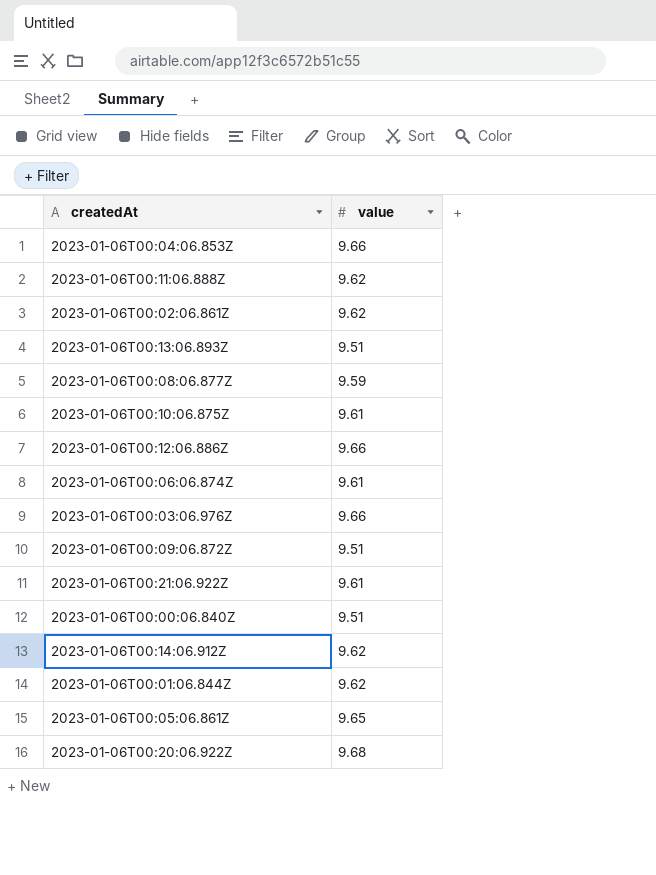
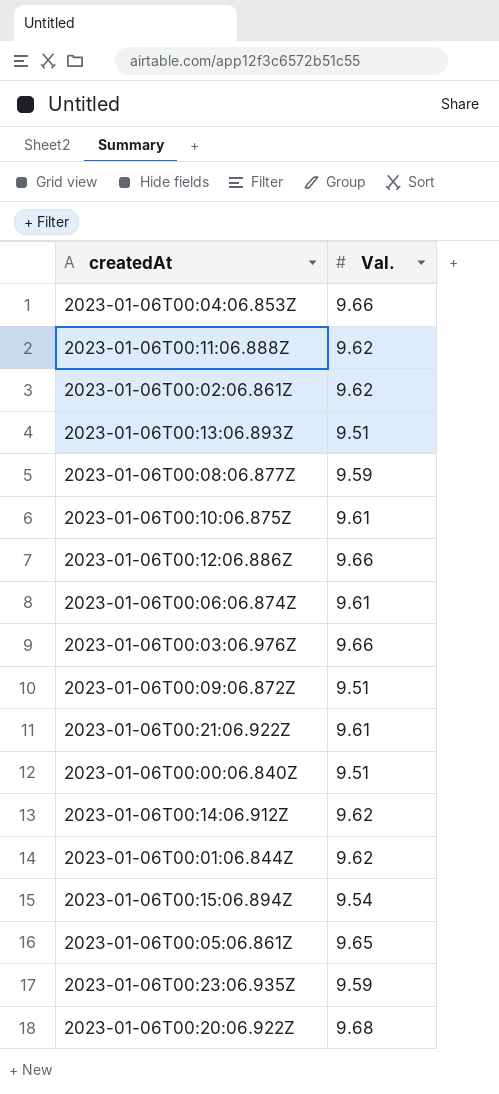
column name: value -> Val.
row 2023-01-06T00:15:06.894Z: none -> 9.54
row 2023-01-06T00:23:06.935Z: none -> 9.59

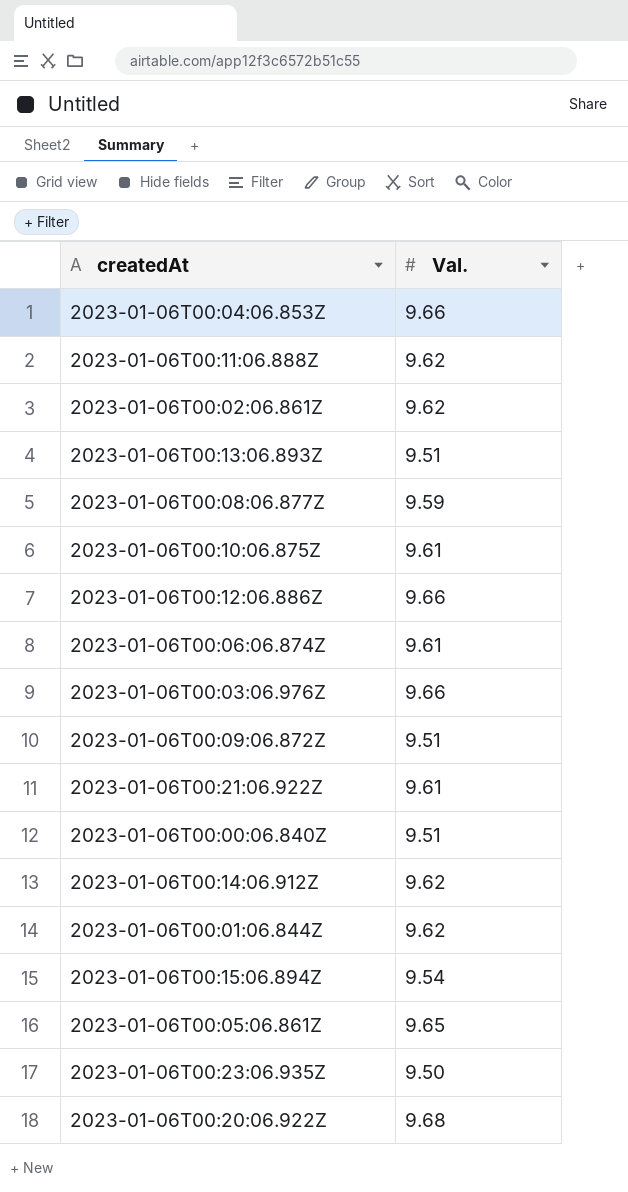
2023-01-06T00:23:06.935Z | Val.: 9.59 -> 9.50

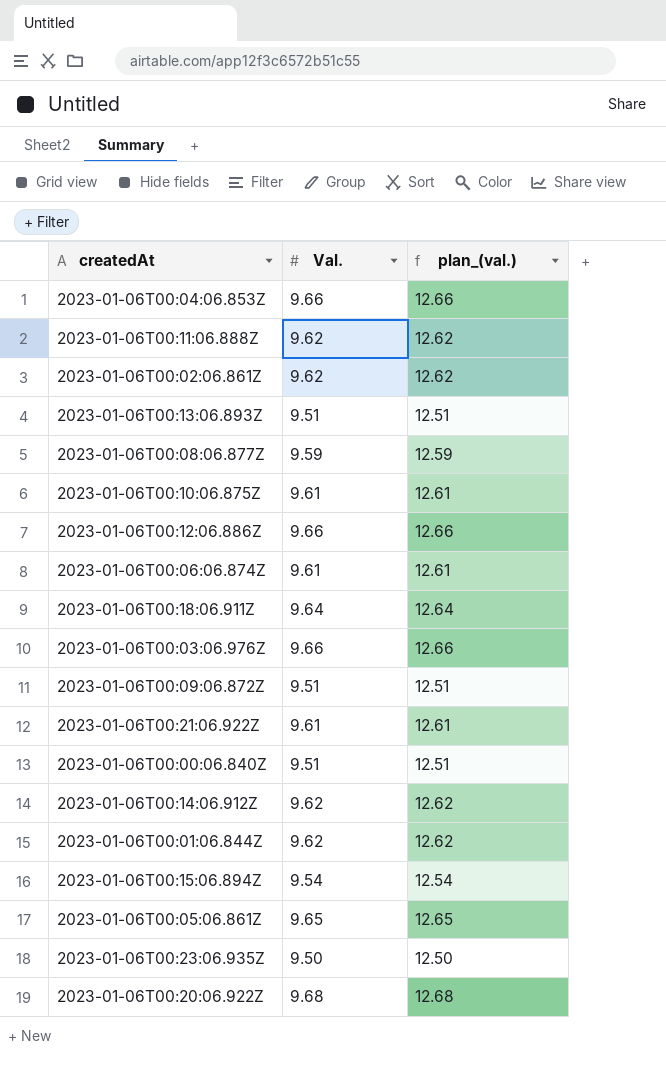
column plan_(val.) | formula: none -> [Val.] + 3
row 2023-01-06T00:18:06.911Z: none -> 9.64 | 12.64

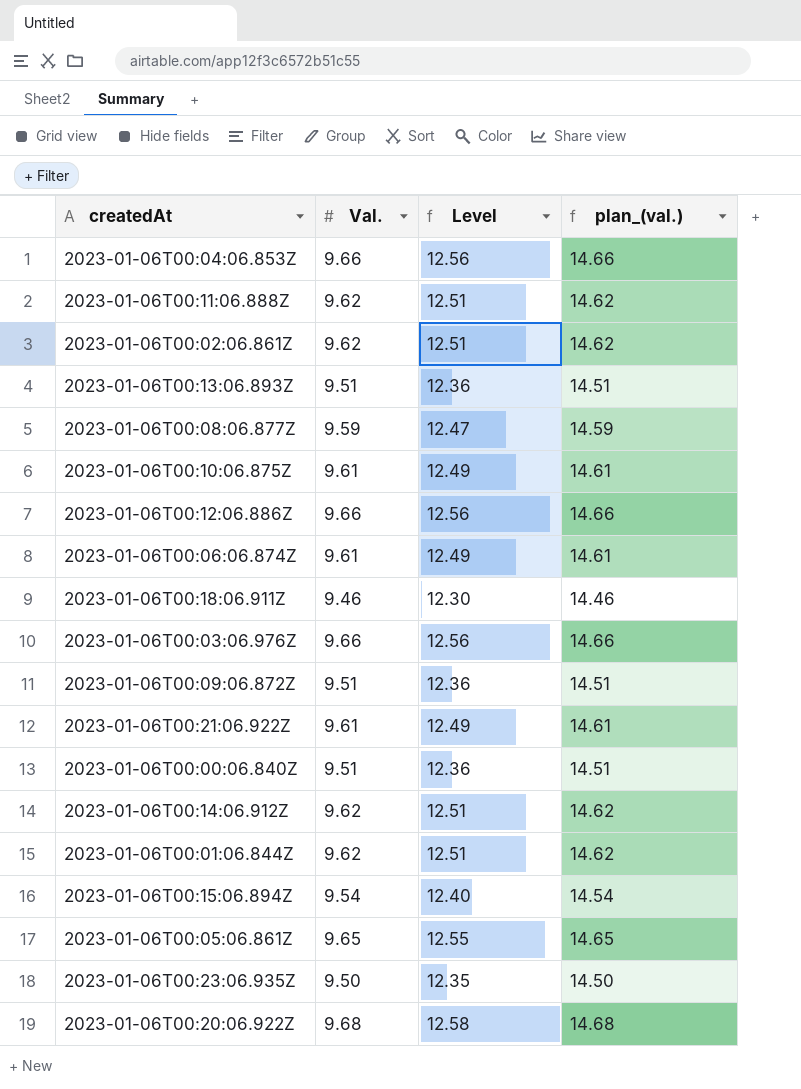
column Level | formula: none -> [Val.] * 1.3
column plan_(val.) | formula: [Val.] + 3 -> [Val.] + 5
2023-01-06T00:18:06.911Z | Val.: 9.64 -> 9.46

